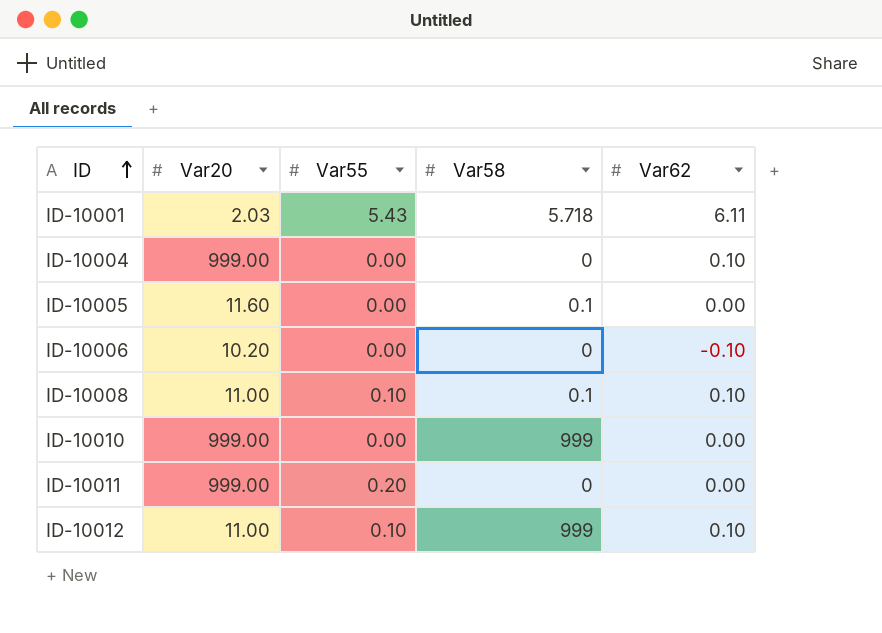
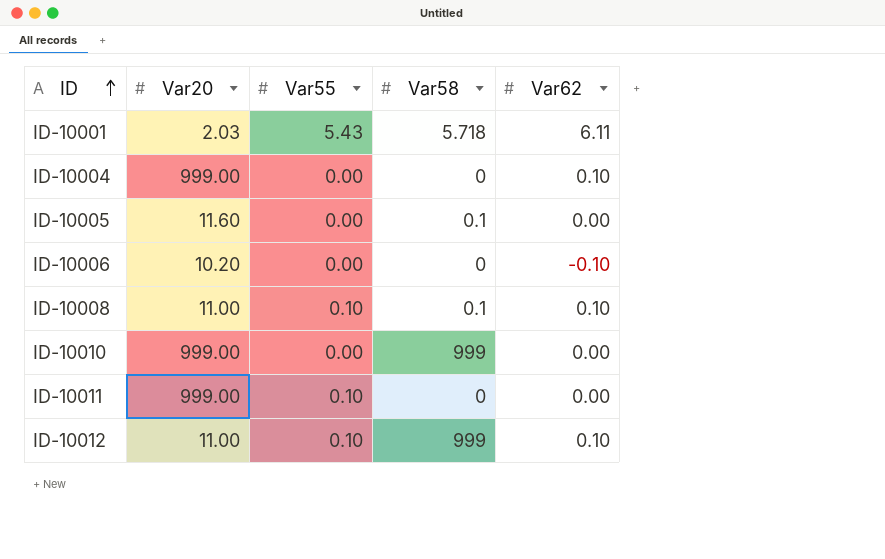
ID-10011 | Var55: 0.20 -> 0.10

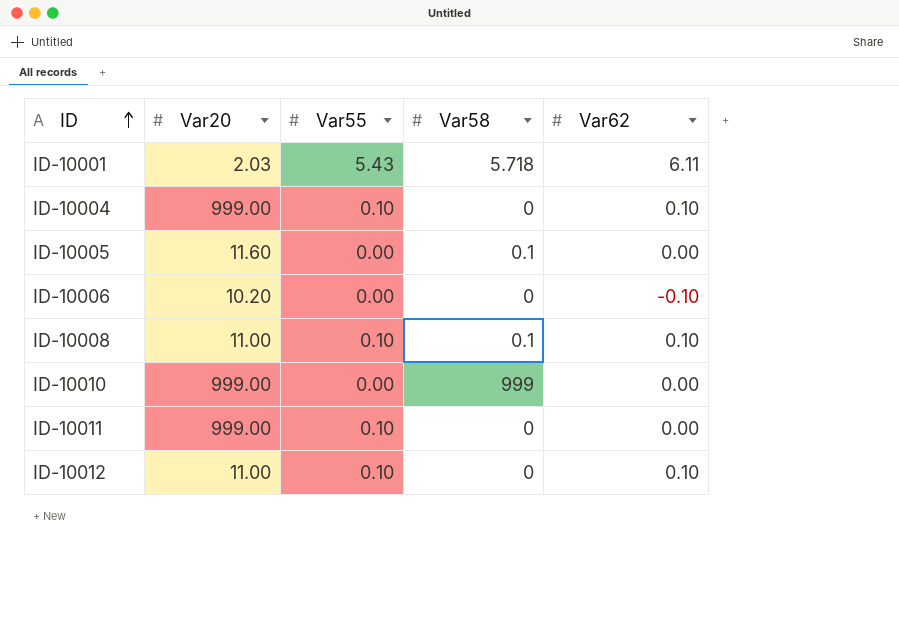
ID-10004 | Var55: 0.00 -> 0.10
ID-10012 | Var58: 999 -> 0

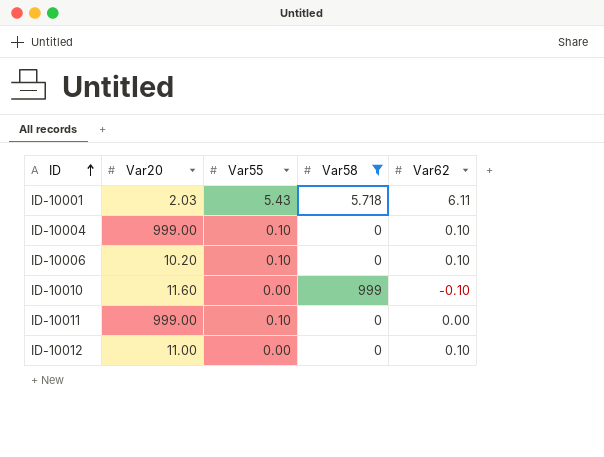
filter: none -> Var58 != 0.1
ID-10006 | Var55: 0.00 -> 0.10
ID-10006 | Var62: -0.10 -> 0.10
ID-10010 | Var20: 999.00 -> 11.60
ID-10010 | Var62: 0.00 -> -0.10
ID-10012 | Var55: 0.10 -> 0.00

